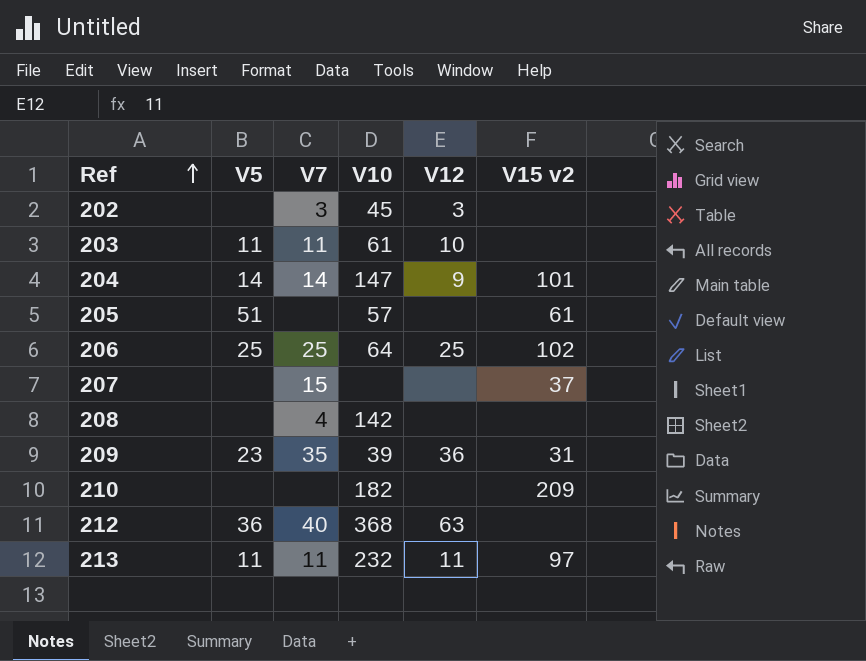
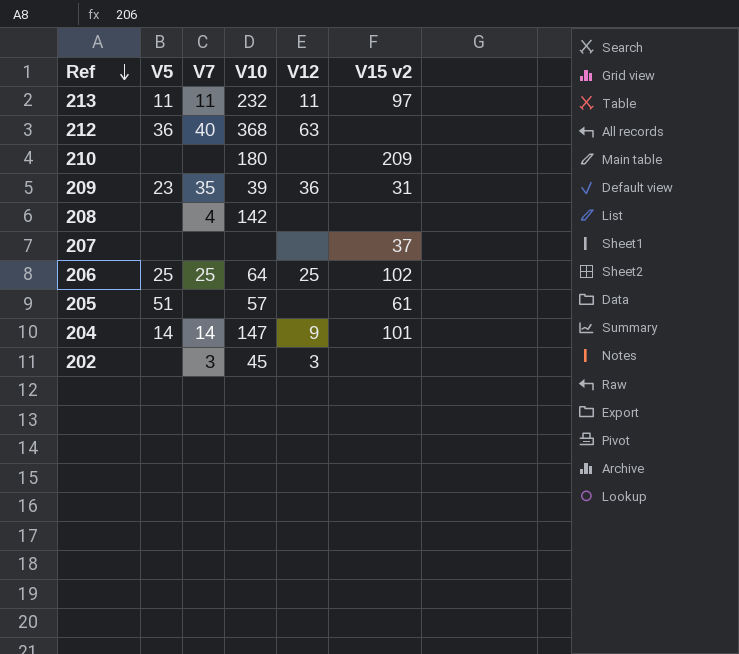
row order: Ref ascending -> Ref descending
row 203: 11 | 11 | 61 | 10 | none -> none
210 | V10: 182 -> 180
207 | V7: 15 -> none

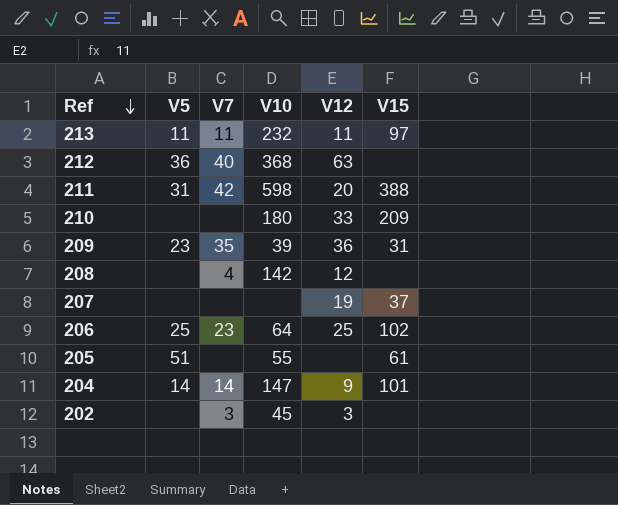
column name: V15 v2 -> V15
row 211: none -> 31 | 42 | 598 | 20 | 388
210 | V12: none -> 33
208 | V12: none -> 12
207 | V12: none -> 19
206 | V7: 25 -> 23
205 | V10: 57 -> 55

